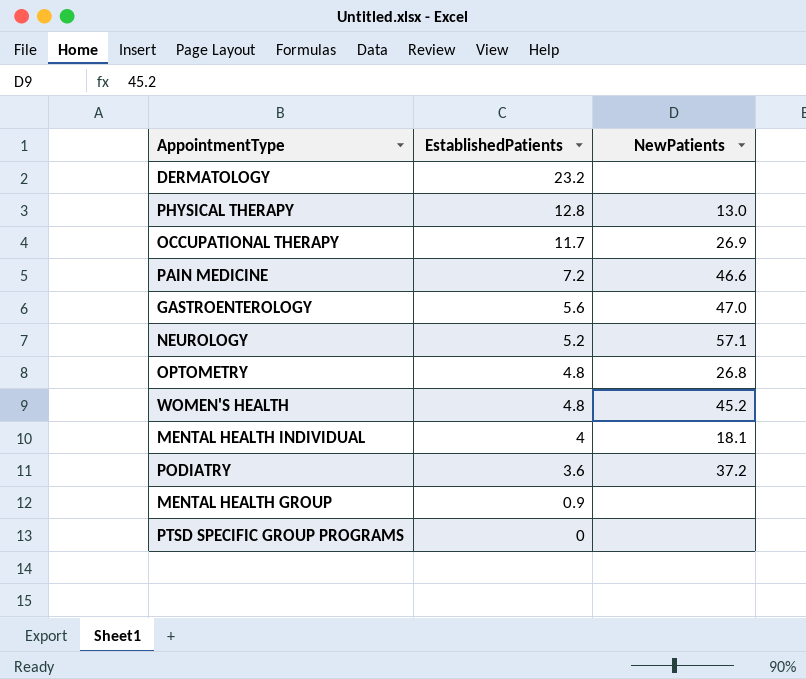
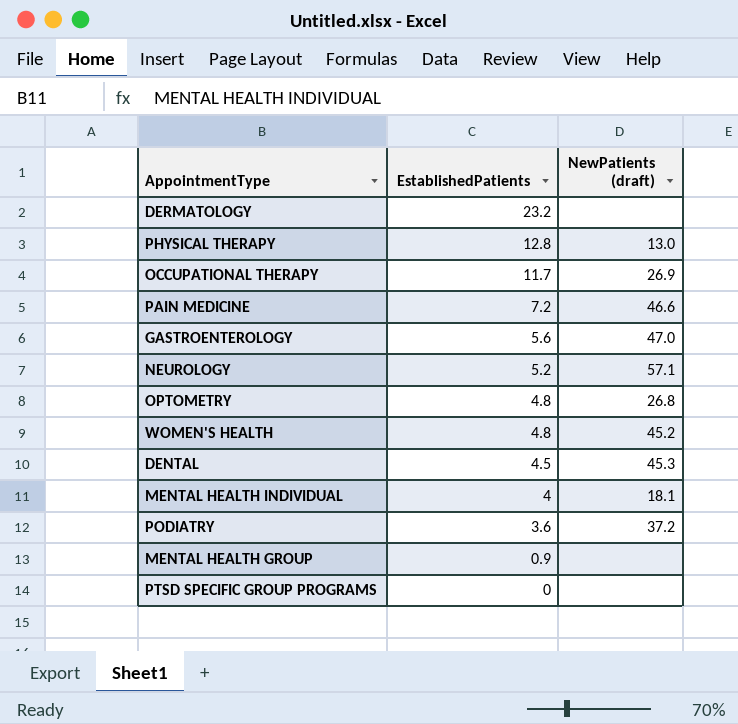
column name: NewPatients -> NewPatients (draft)
row DENTAL: none -> 4.5 | 45.3

